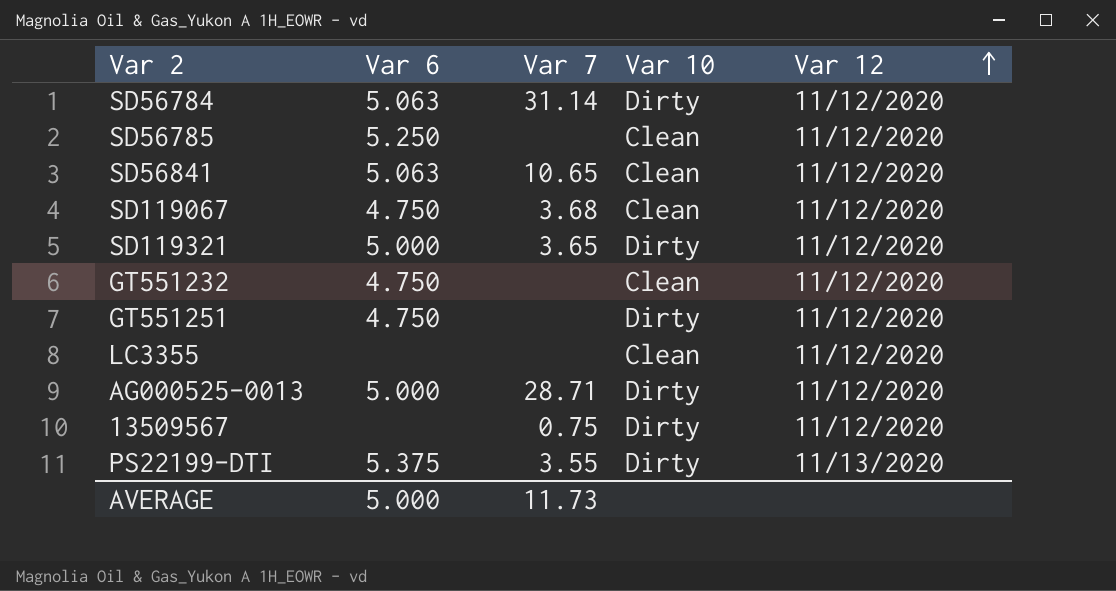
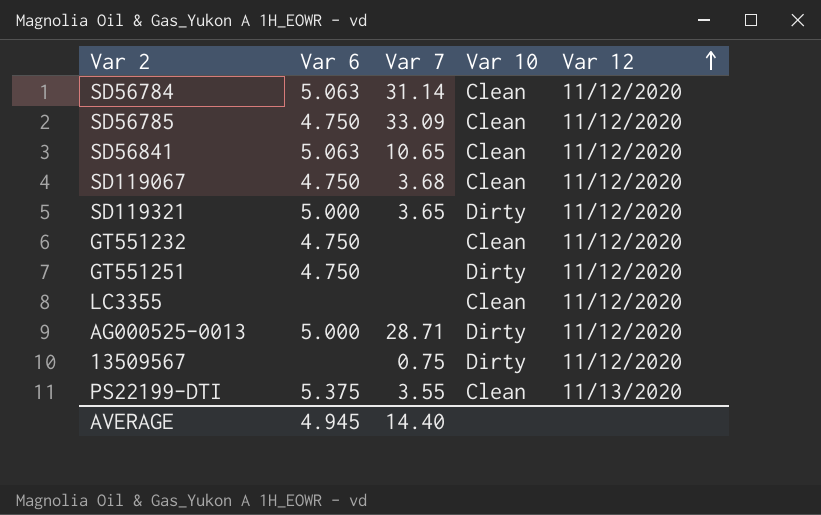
SD56784 | Var 10: Dirty -> Clean
SD56785 | Var 6: 5.250 -> 4.750
SD56785 | Var 7: none -> 33.09
PS22199-DTI | Var 10: Dirty -> Clean
AVERAGE | Var 6: 5.000 -> 4.945
AVERAGE | Var 7: 11.73 -> 14.40

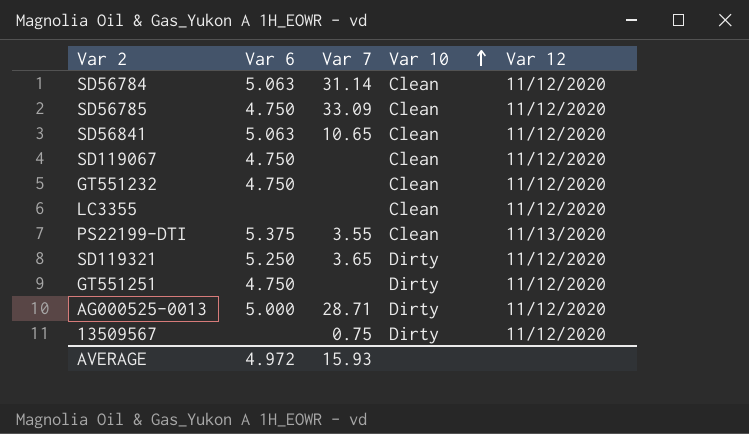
row order: Var 12 ascending -> Var 10 ascending
SD119067 | Var 7: 3.68 -> none
SD119321 | Var 6: 5.000 -> 5.250
AVERAGE | Var 6: 4.945 -> 4.972
AVERAGE | Var 7: 14.40 -> 15.93

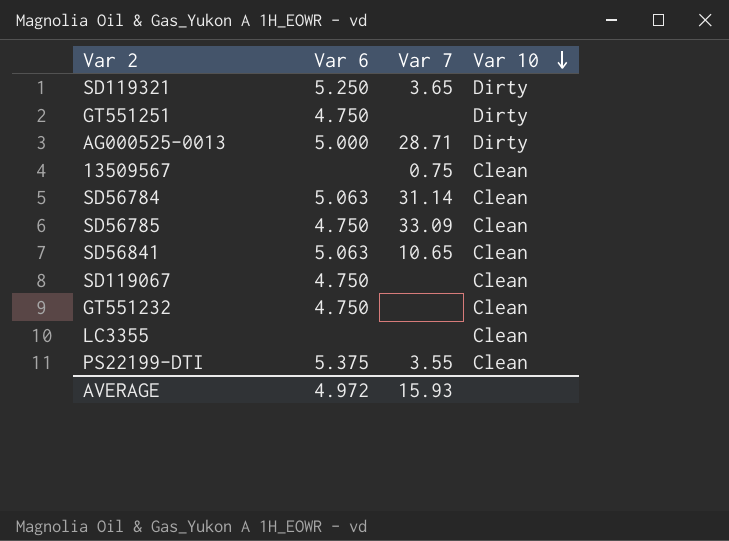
row order: Var 10 ascending -> Var 10 descending
column Var 12 | position: 5 -> none
13509567 | Var 10: Dirty -> Clean

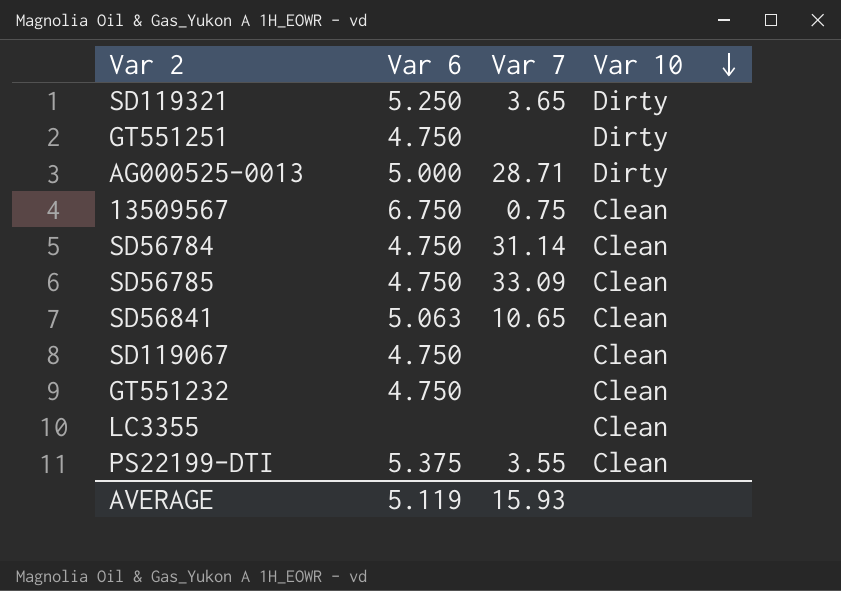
13509567 | Var 6: none -> 6.750
SD56784 | Var 6: 5.063 -> 4.750
AVERAGE | Var 6: 4.972 -> 5.119

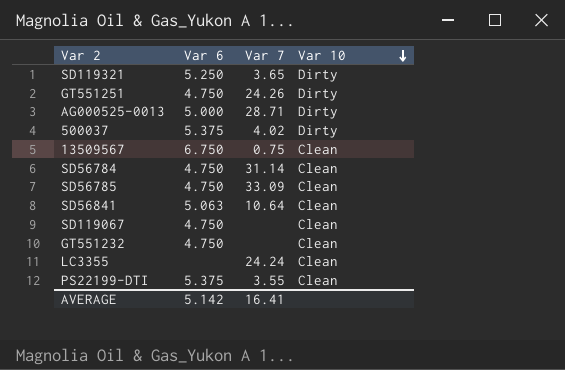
GT551251 | Var 7: none -> 24.26
row 500037: none -> 5.375 | 4.02 | Dirty
SD56841 | Var 7: 10.65 -> 10.64
LC3355 | Var 7: none -> 24.24
AVERAGE | Var 6: 5.119 -> 5.142
AVERAGE | Var 7: 15.93 -> 16.41

